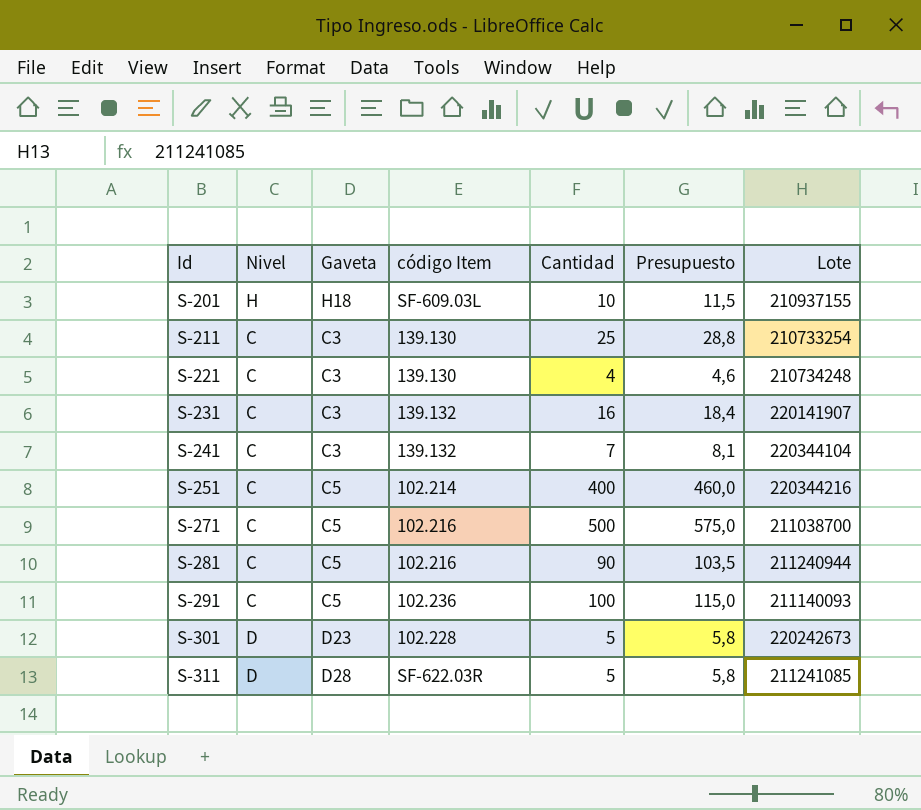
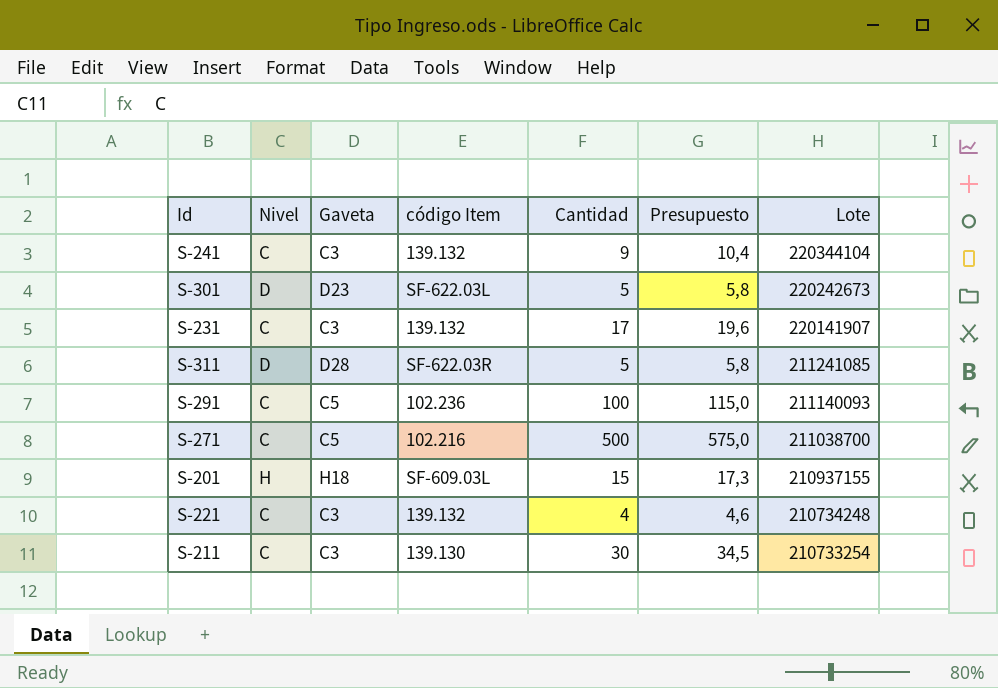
row order: Id ascending -> Lote descending
row S-251: C | C5 | 102.214 | 400 | 460,0 | 220344216 -> none
row S-281: C | C5 | 102.216 | 90 | 103,5 | 211240944 -> none
S-241 | Cantidad: 7 -> 9
S-241 | Presupuesto: 8,1 -> 10,4
S-301 | código Item: 102.228 -> SF-622.03L
S-231 | Cantidad: 16 -> 17
S-231 | Presupuesto: 18,4 -> 19,6
S-201 | Cantidad: 10 -> 15
S-201 | Presupuesto: 11,5 -> 17,3
S-221 | código Item: 139.130 -> 139.132
S-211 | Cantidad: 25 -> 30
S-211 | Presupuesto: 28,8 -> 34,5

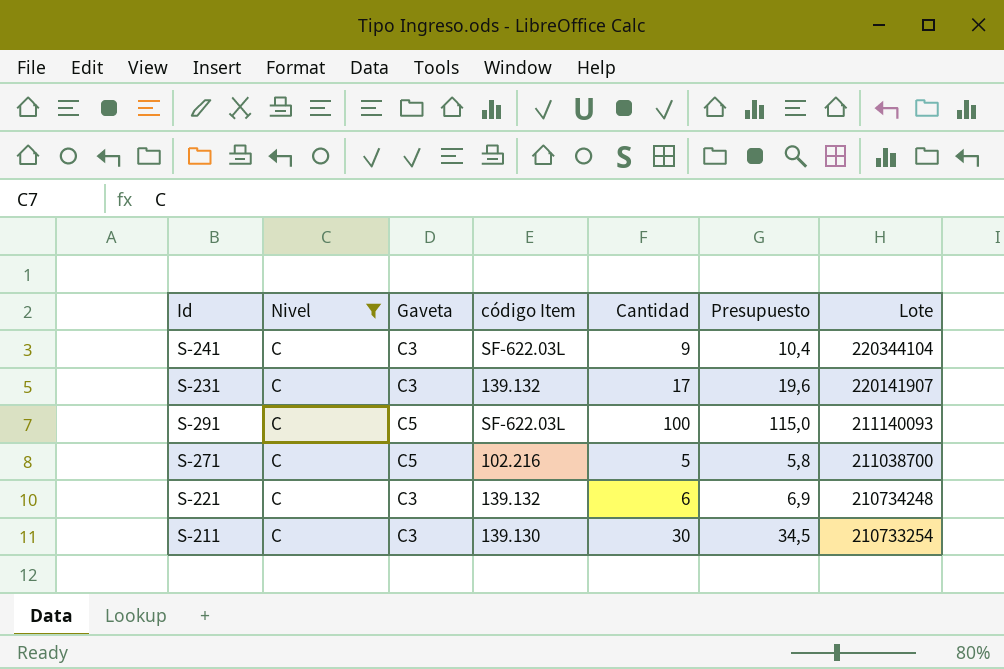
filter: none -> Nivel = C
S-241 | código Item: 139.132 -> SF-622.03L
S-291 | código Item: 102.236 -> SF-622.03L
S-271 | Cantidad: 500 -> 5
S-271 | Presupuesto: 575,0 -> 5,8
S-221 | Cantidad: 4 -> 6
S-221 | Presupuesto: 4,6 -> 6,9

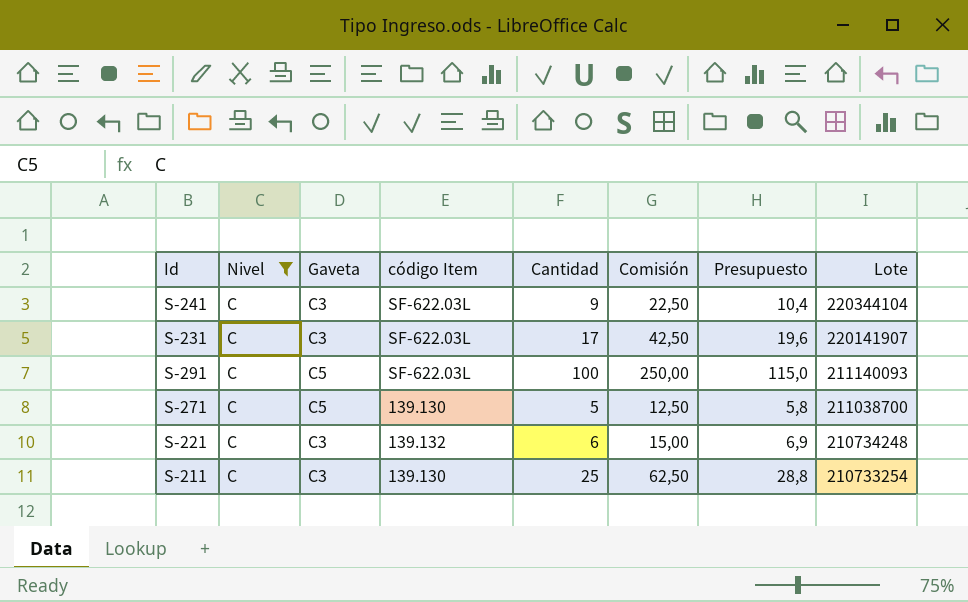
column Comisión | formula: none -> [Cantidad] * 2,5
S-231 | código Item: 139.132 -> SF-622.03L
S-271 | código Item: 102.216 -> 139.130
S-211 | Cantidad: 30 -> 25
S-211 | Presupuesto: 34,5 -> 28,8

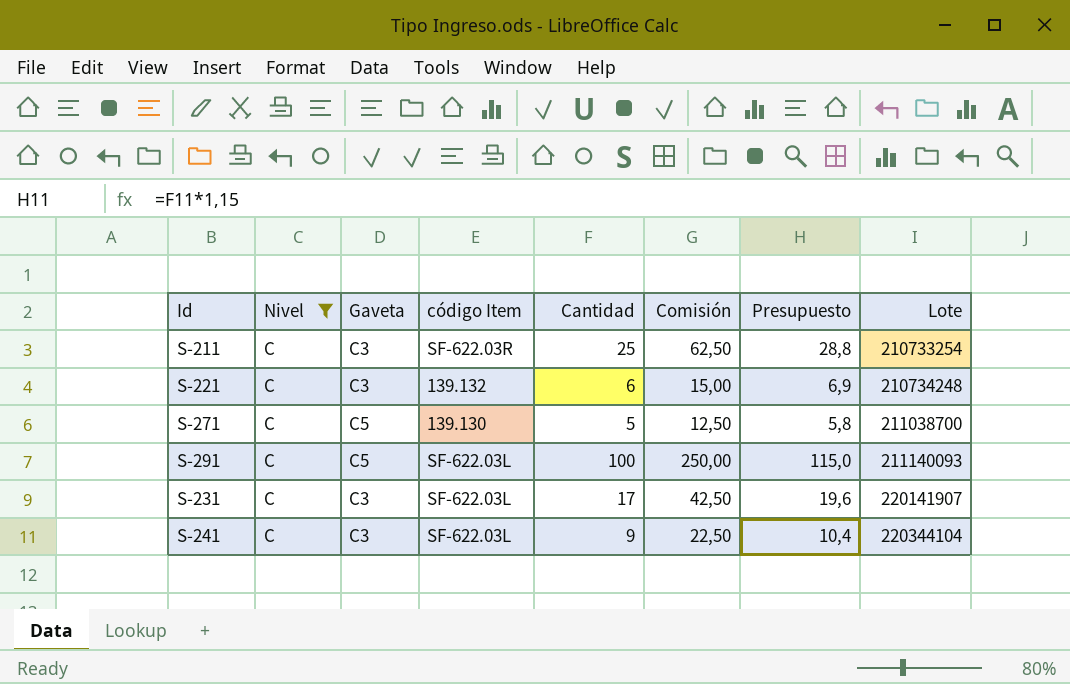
row order: Lote descending -> Lote ascending
S-211 | código Item: 139.130 -> SF-622.03R

